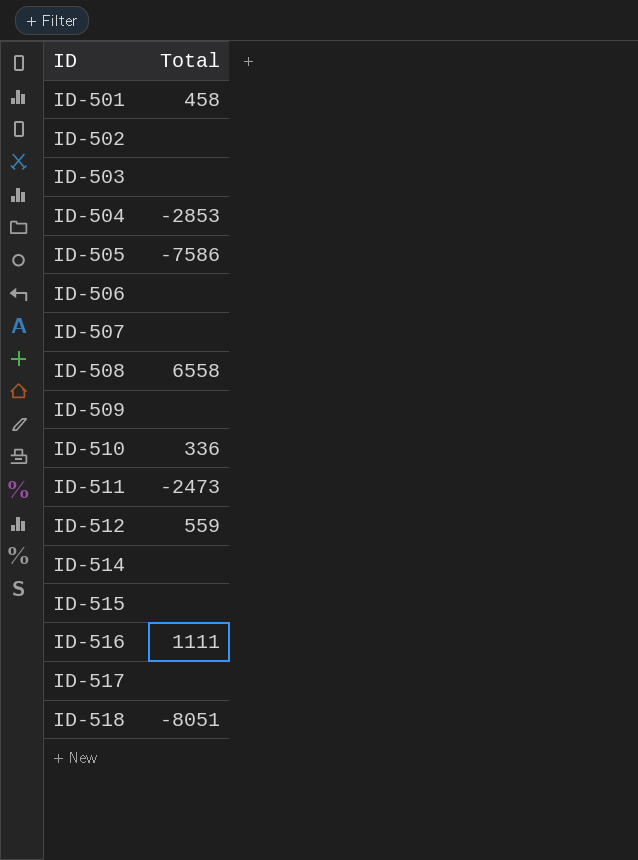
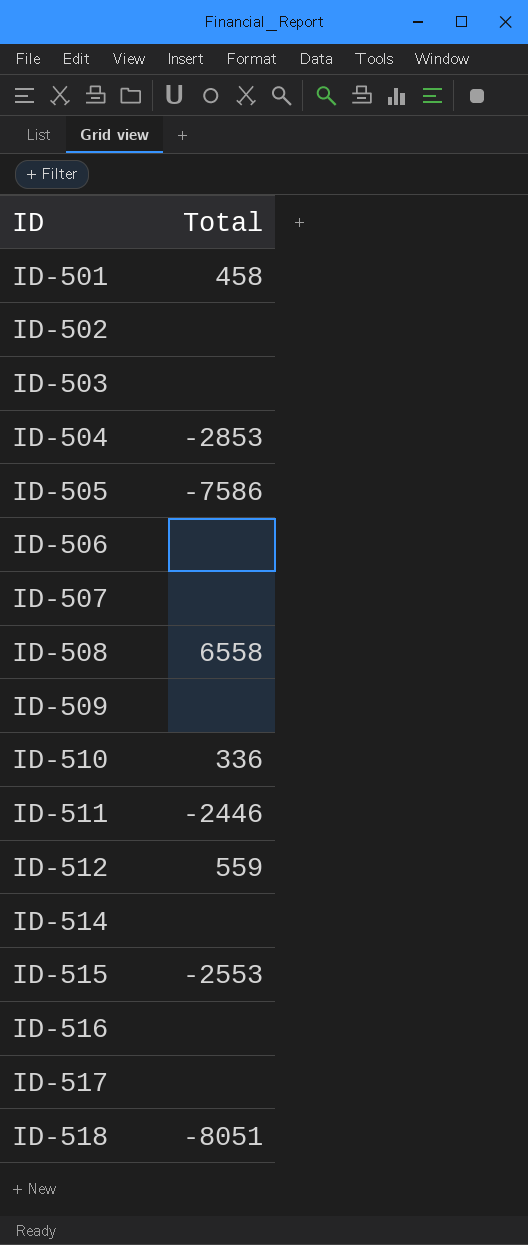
ID-511 | Total: -2473 -> -2446
ID-515 | Total: none -> -2553
ID-516 | Total: 1111 -> none

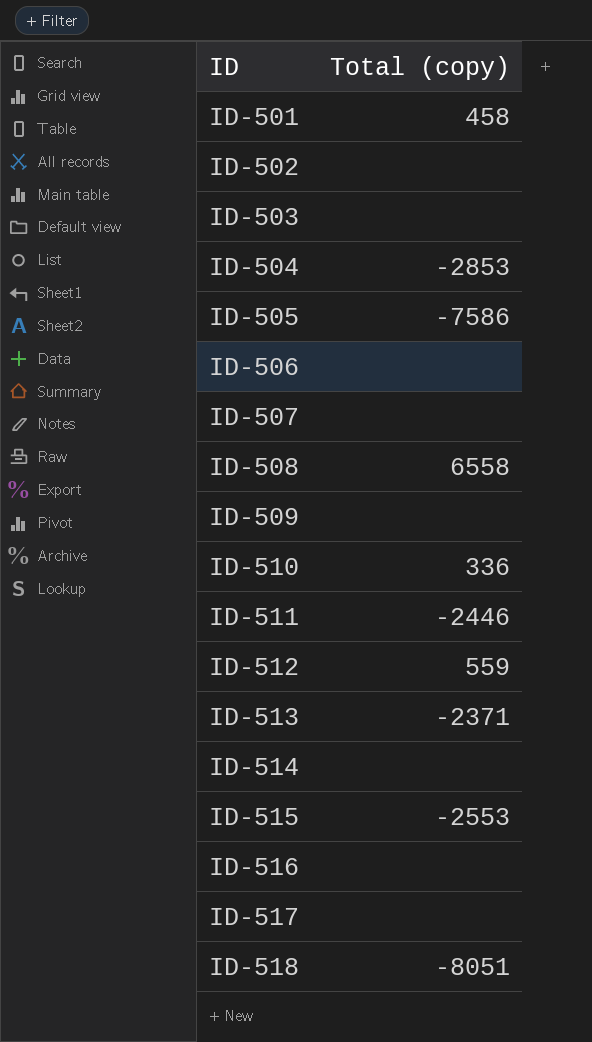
column name: Total -> Total (copy)
row ID-513: none -> -2371

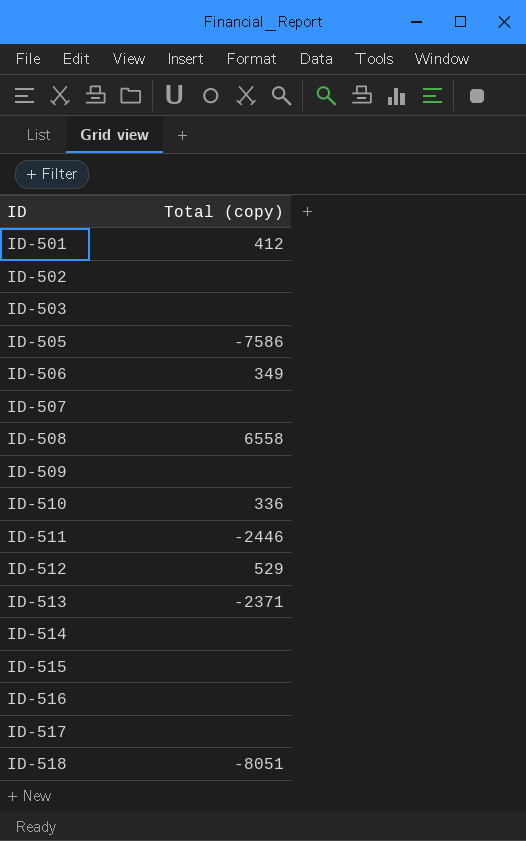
row ID-504: -2853 -> none
ID-501 | Total (copy): 458 -> 412
ID-506 | Total (copy): none -> 349
ID-512 | Total (copy): 559 -> 529
ID-515 | Total (copy): -2553 -> none

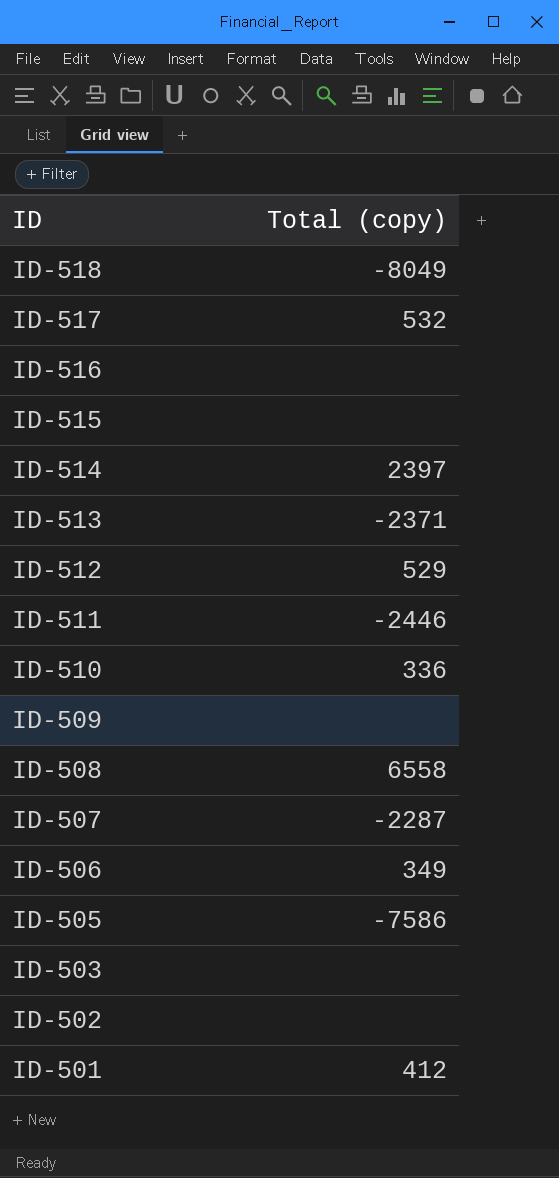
row order: ID ascending -> ID descending
ID-518 | Total (copy): -8051 -> -8049
ID-517 | Total (copy): none -> 532
ID-514 | Total (copy): none -> 2397
ID-507 | Total (copy): none -> -2287

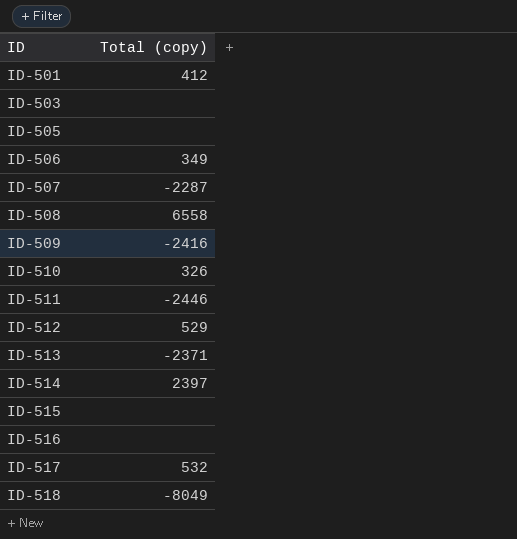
row order: ID descending -> ID ascending
row ID-502: none -> none
ID-505 | Total (copy): -7586 -> none
ID-509 | Total (copy): none -> -2416
ID-510 | Total (copy): 336 -> 326

